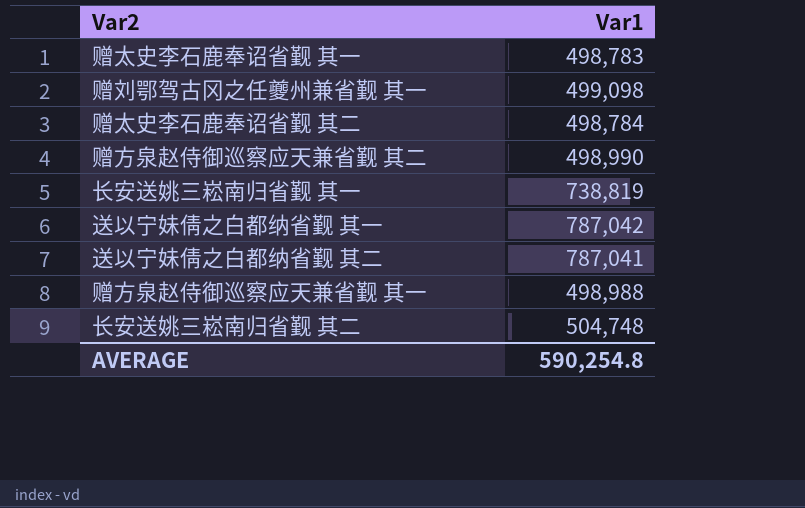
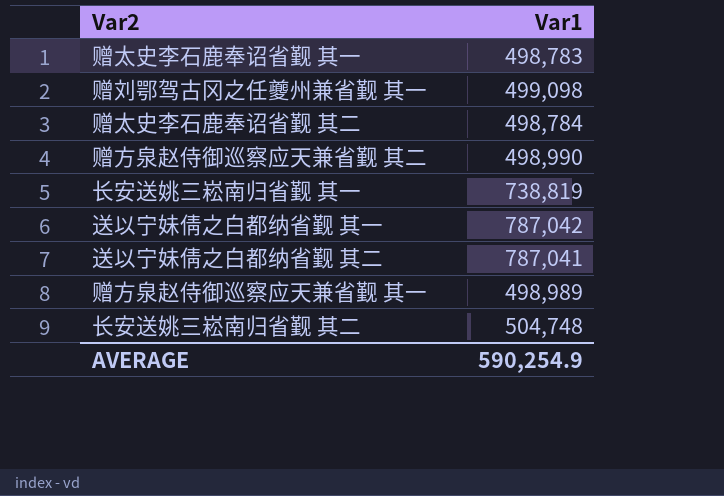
赠方泉赵侍御巡察应天兼省觐 其一 | Var1: 498,988 -> 498,989
AVERAGE | Var1: 590,254.8 -> 590,254.9

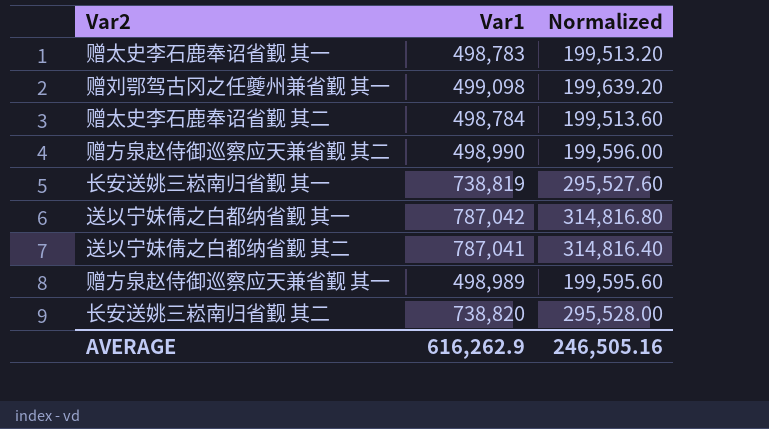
column Normalized | formula: none -> [Var1] * 0.4
长安送姚三崧南归省觐 其二 | Var1: 504,748 -> 738,820
AVERAGE | Var1: 590,254.9 -> 616,262.9

